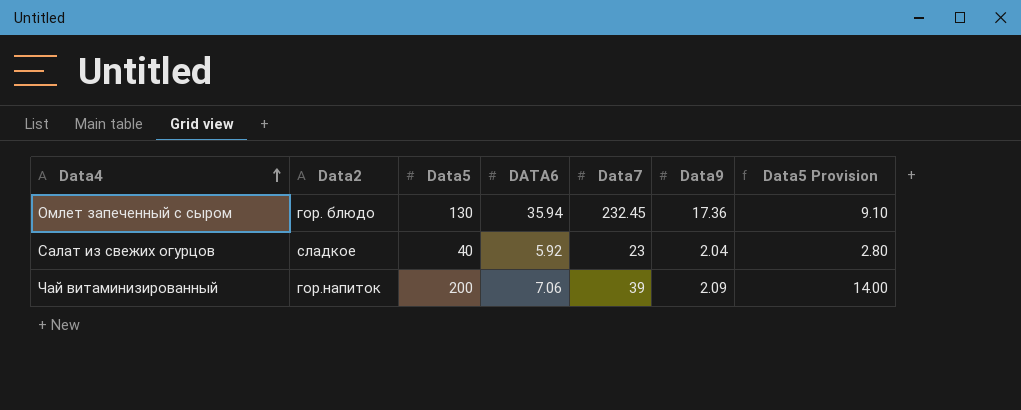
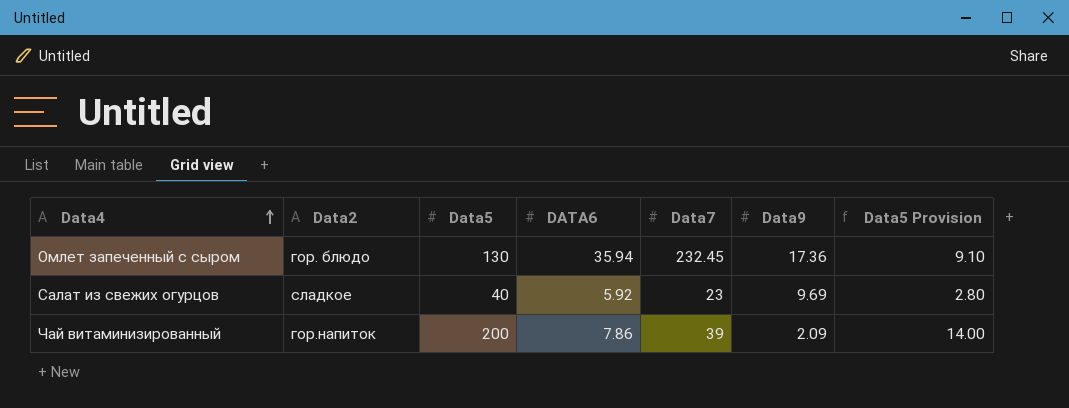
Салат из свежих огурцов | Data9: 2.04 -> 9.69
Чай витаминизированный | DATA6: 7.06 -> 7.86

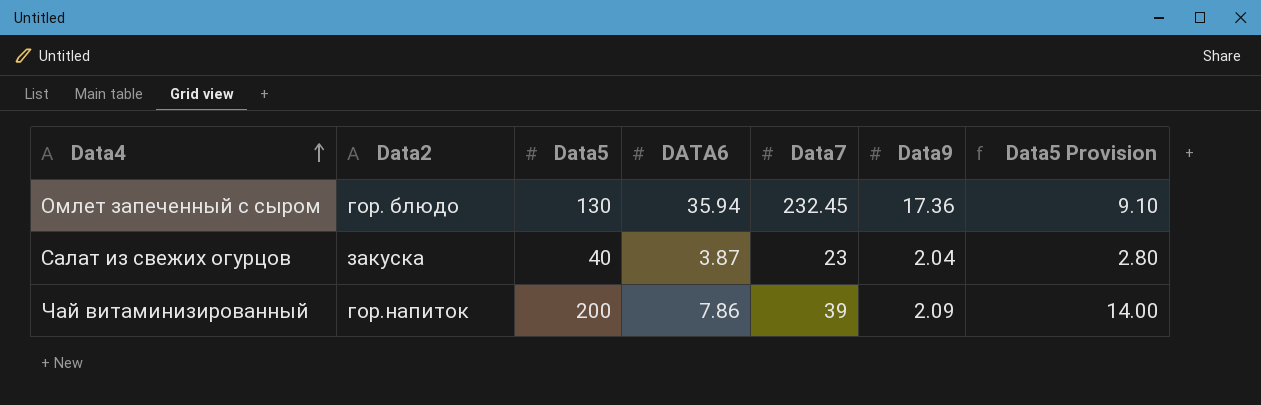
Салат из свежих огурцов | Data2: сладкое -> закуска
Салат из свежих огурцов | DATA6: 5.92 -> 3.87
Салат из свежих огурцов | Data9: 9.69 -> 2.04

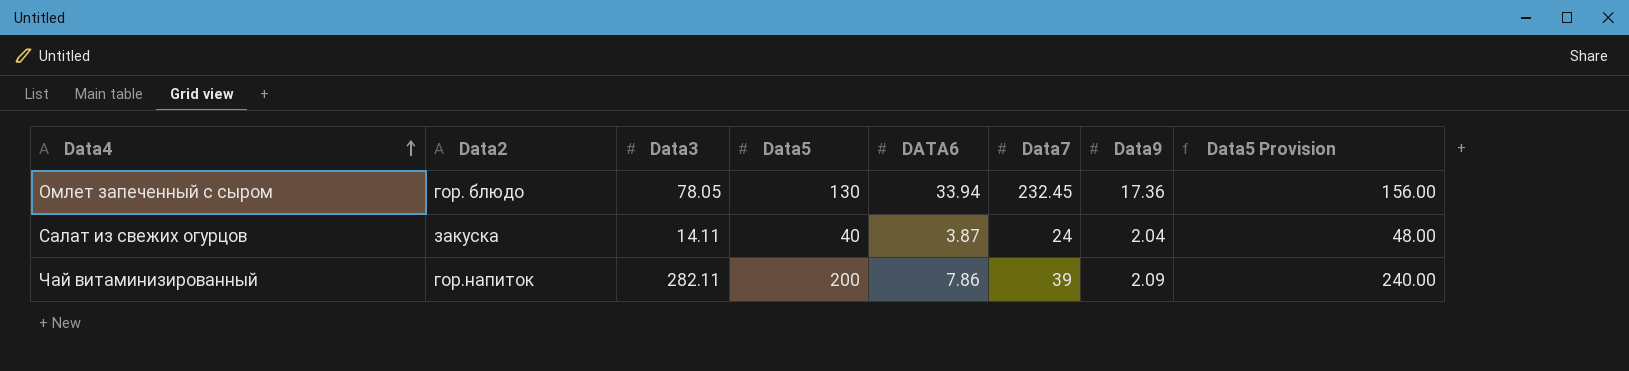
column Data3 | position: none -> 3
column Data5 Provision | formula: [Data5] * 0.07 -> [Data5] * 1.2
Омлет запеченный с сыром | DATA6: 35.94 -> 33.94
Салат из свежих огурцов | Data7: 23 -> 24

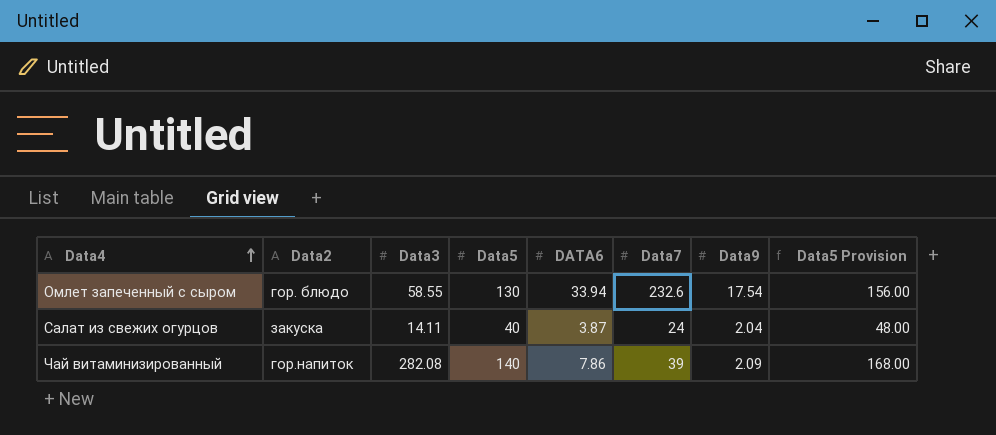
Омлет запеченный с сыром | Data3: 78.05 -> 58.55
Омлет запеченный с сыром | Data7: 232.45 -> 232.6
Омлет запеченный с сыром | Data9: 17.36 -> 17.54
Чай витаминизированный | Data3: 282.11 -> 282.08
Чай витаминизированный | Data5: 200 -> 140
Чай витаминизированный | Data5 Provision: 240.00 -> 168.00

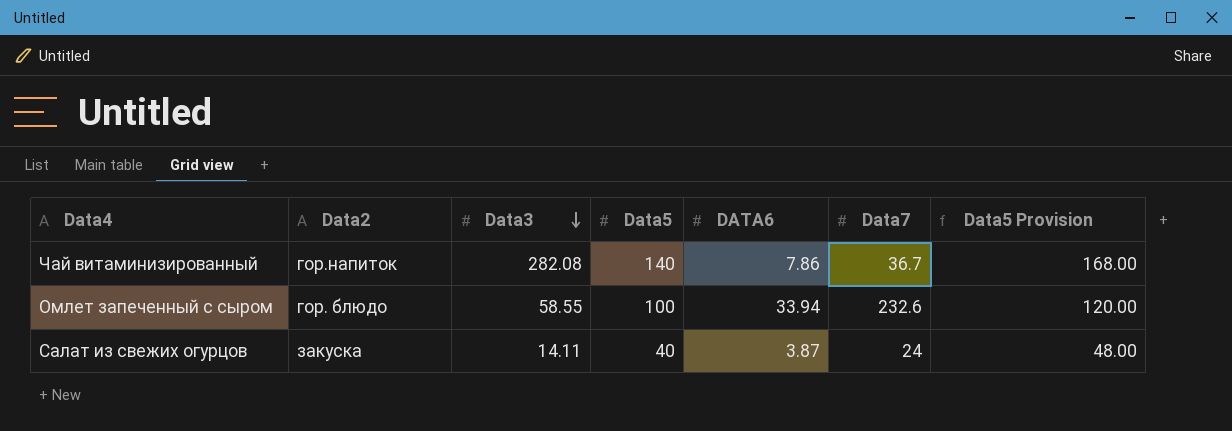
row order: Data4 ascending -> Data3 descending
column Data9 | position: 7 -> none
Чай витаминизированный | Data7: 39 -> 36.7
Омлет запеченный с сыром | Data5: 130 -> 100
Омлет запеченный с сыром | Data5 Provision: 156.00 -> 120.00

